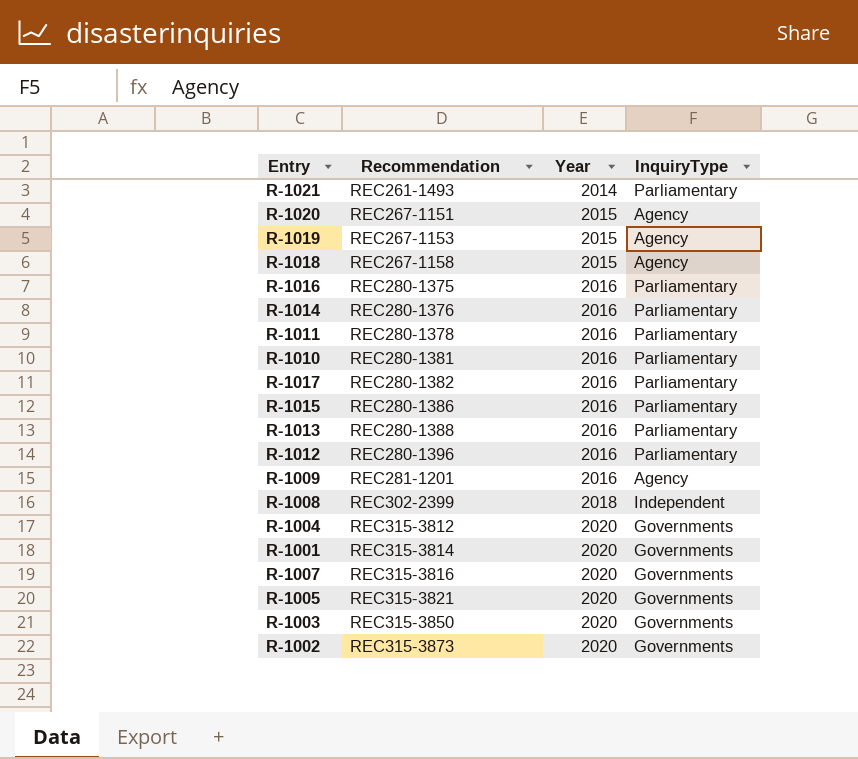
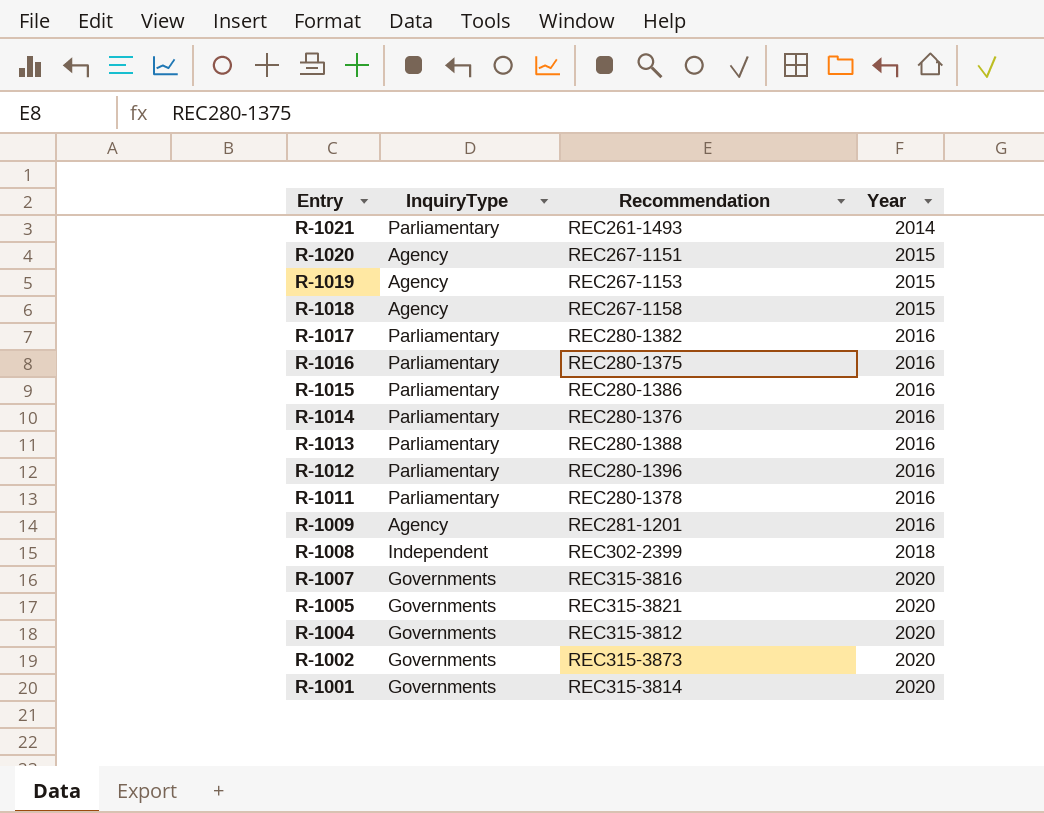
row order: Recommendation ascending -> Entry descending
column InquiryType | position: 4 -> 2
row R-1010: REC280-1381 | 2016 | Parliamentary -> none
row R-1003: REC315-3850 | 2020 | Governments -> none

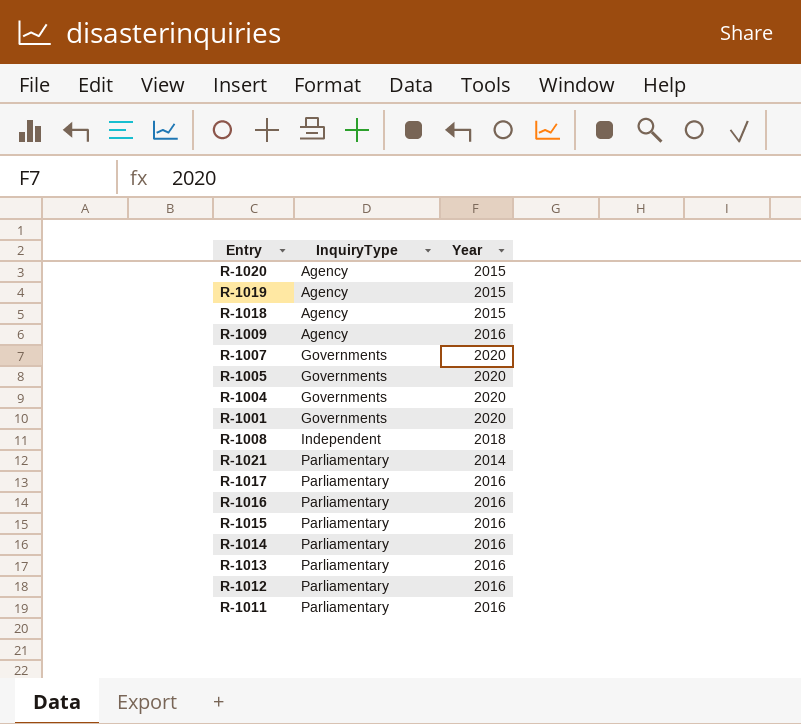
row order: Entry descending -> InquiryType ascending
column Recommendation | position: 3 -> none
row R-1002: Governments | REC315-3873 | 2020 -> none

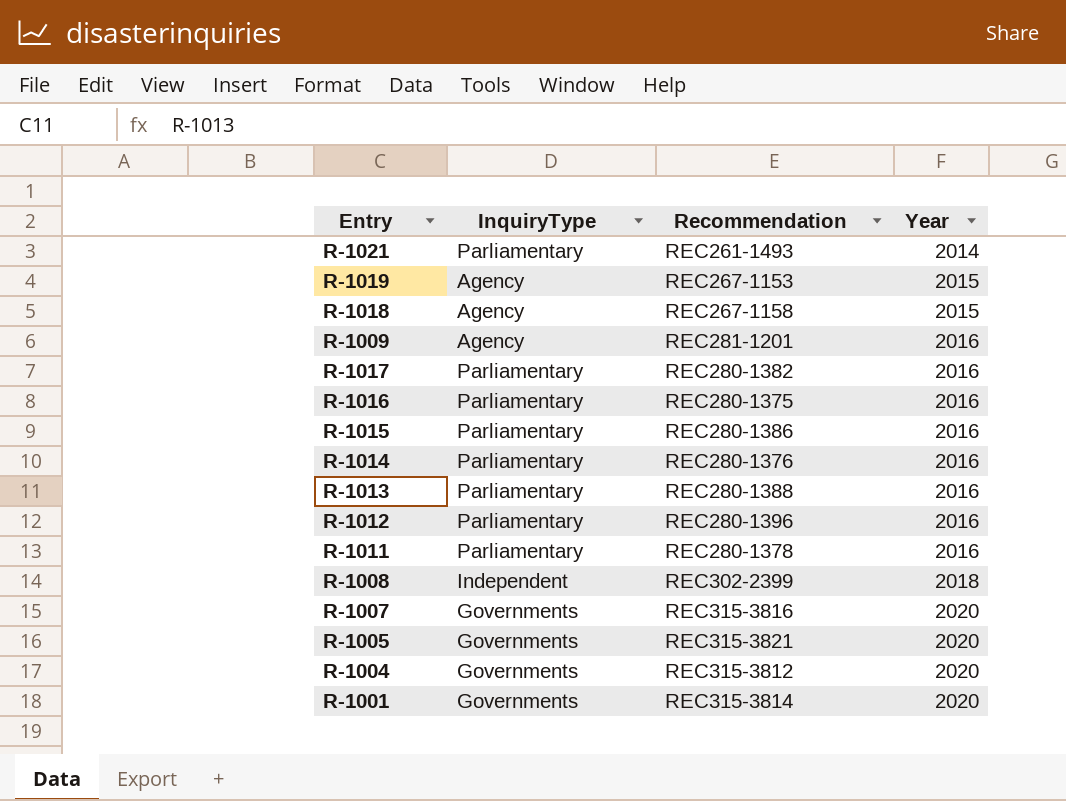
row order: InquiryType ascending -> Year ascending
column Recommendation | position: none -> 3
row R-1020: Agency | 2015 -> none

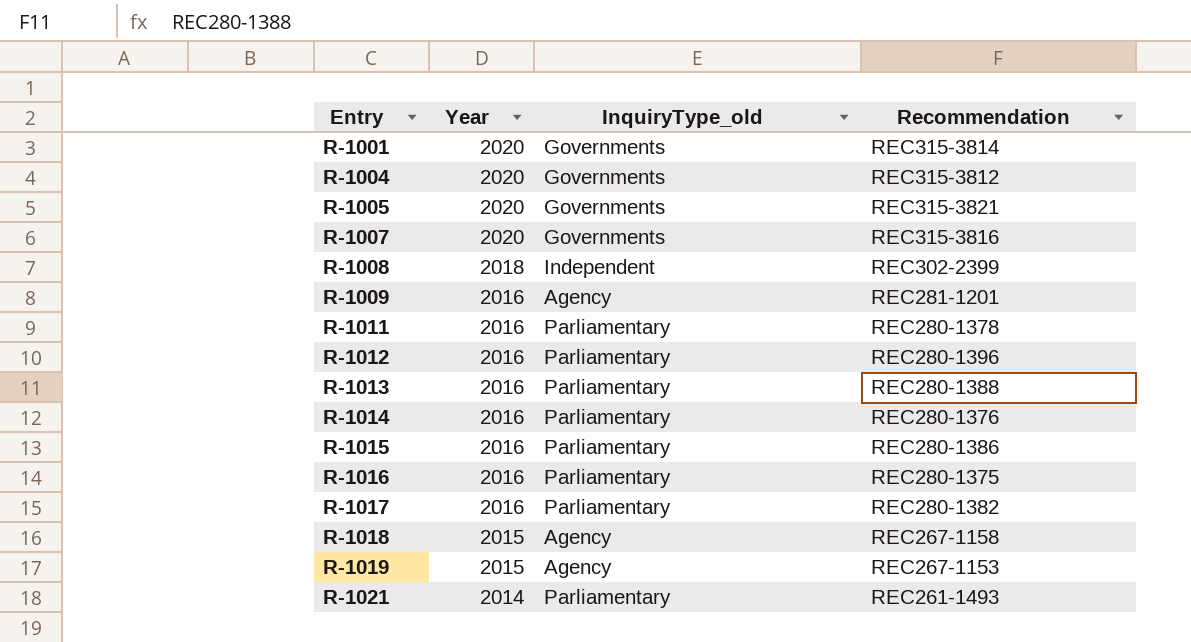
row order: Year ascending -> Entry ascending
column Year | position: 4 -> 2
column name: InquiryType -> InquiryType_old

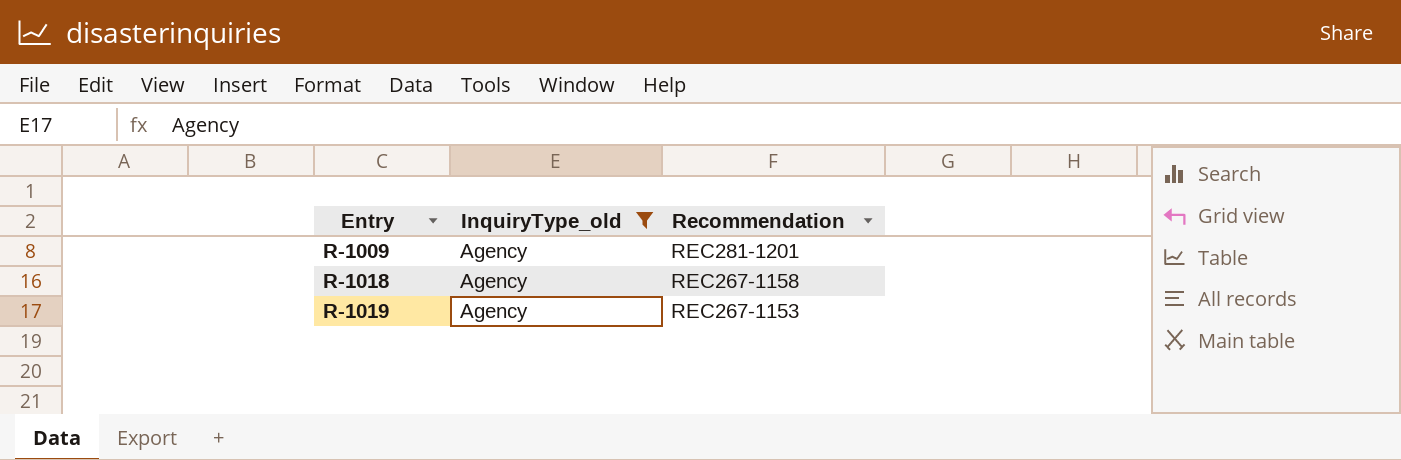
filter: none -> InquiryType_old = Agency
column Year | position: 2 -> none

